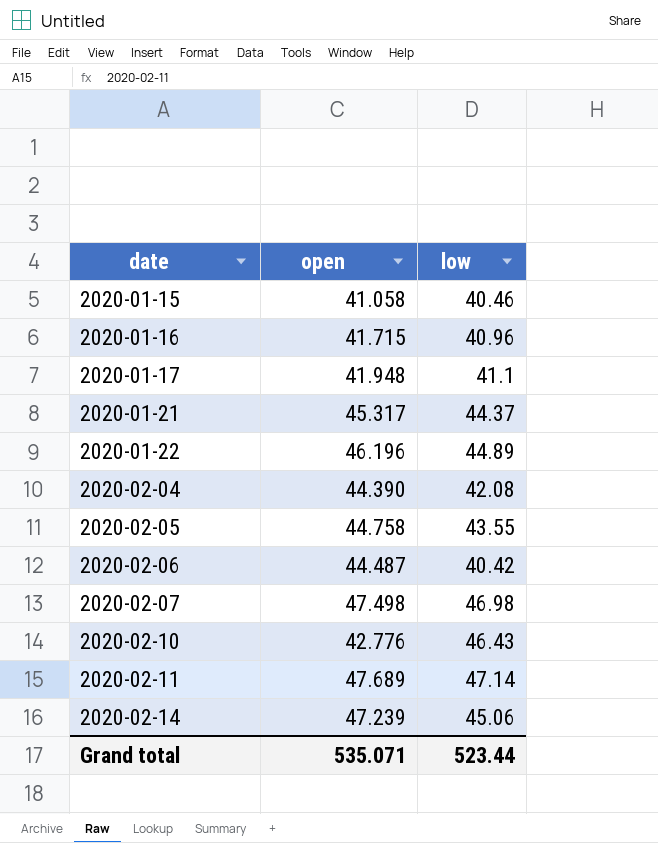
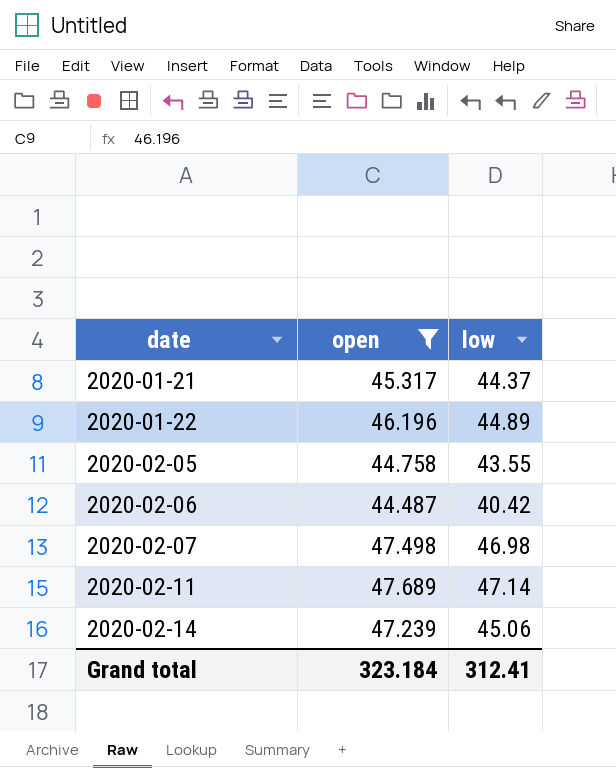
filter: none -> open >= 44.487
Grand total | open: 535.071 -> 323.184
Grand total | low: 523.44 -> 312.41

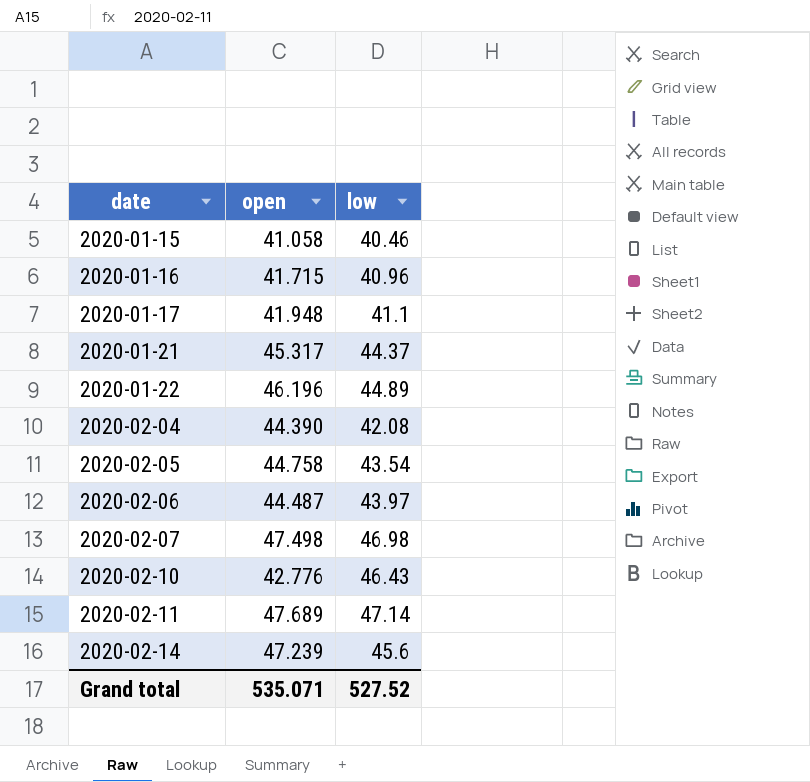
filter: open >= 44.487 -> none
2020-02-05 | low: 43.55 -> 43.54
2020-02-06 | low: 40.42 -> 43.97
2020-02-14 | low: 45.06 -> 45.6
Grand total | open: 323.184 -> 535.071
Grand total | low: 312.41 -> 527.52

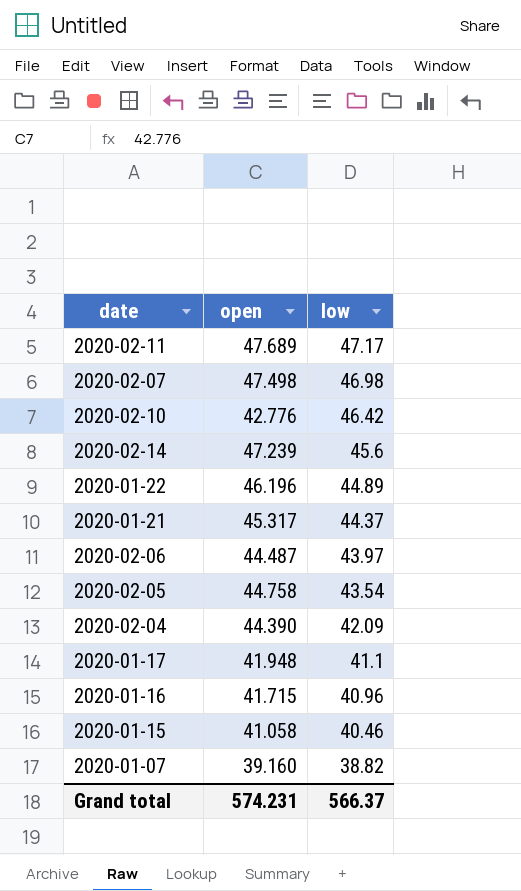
row order: date ascending -> low descending
2020-02-11 | low: 47.14 -> 47.17
2020-02-10 | low: 46.43 -> 46.42
2020-02-04 | low: 42.08 -> 42.09
row 2020-01-07: none -> 39.160 | 38.82
Grand total | open: 535.071 -> 574.231
Grand total | low: 527.52 -> 566.37

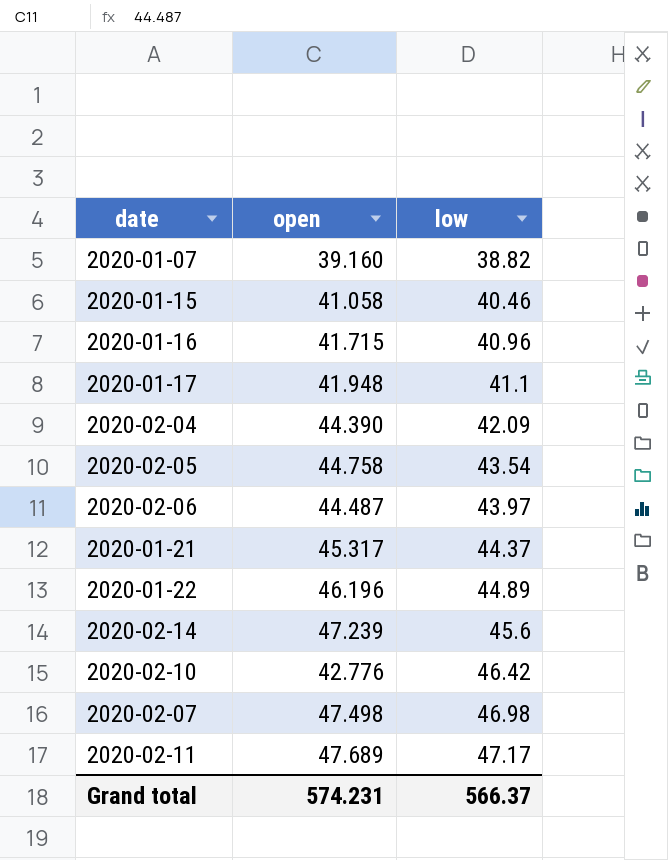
row order: low descending -> low ascending

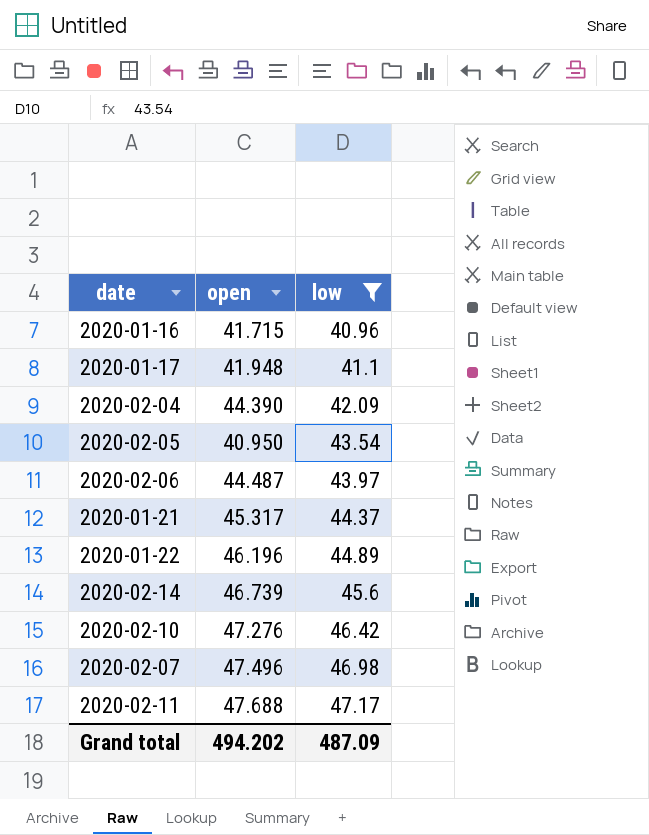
filter: none -> low >= 40.96
2020-02-05 | open: 44.758 -> 40.950
2020-02-14 | open: 47.239 -> 46.739
2020-02-10 | open: 42.776 -> 47.276
2020-02-07 | open: 47.498 -> 47.496
2020-02-11 | open: 47.689 -> 47.688
Grand total | open: 574.231 -> 494.202
Grand total | low: 566.37 -> 487.09

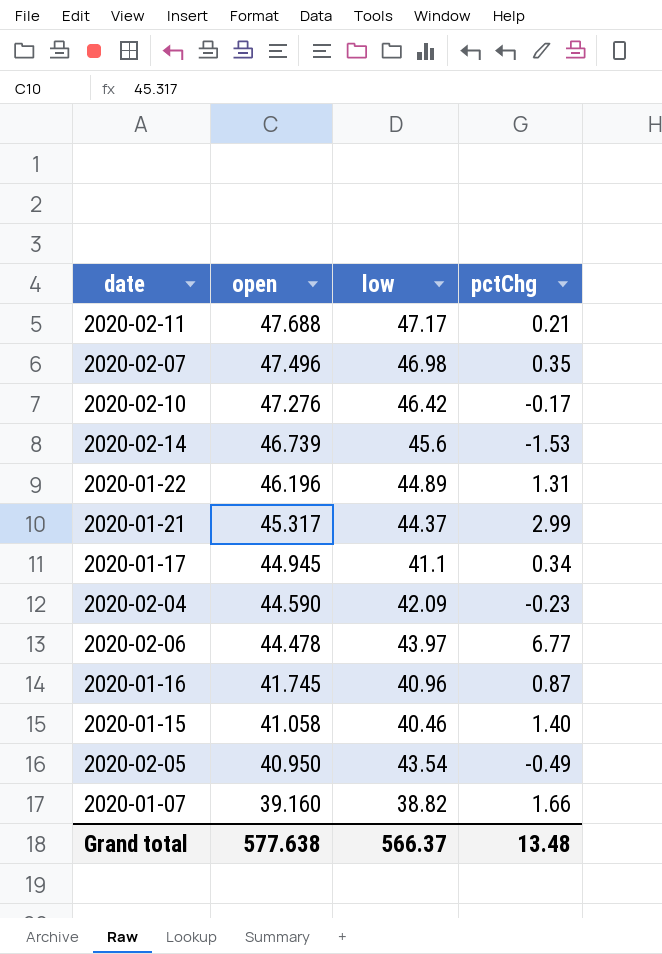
filter: low >= 40.96 -> none
row order: low ascending -> open descending
column pctChg | position: none -> 4
2020-01-17 | open: 41.948 -> 44.945
2020-02-04 | open: 44.390 -> 44.590
2020-02-06 | open: 44.487 -> 44.478
2020-01-16 | open: 41.715 -> 41.745
Grand total | open: 494.202 -> 577.638
Grand total | low: 487.09 -> 566.37

